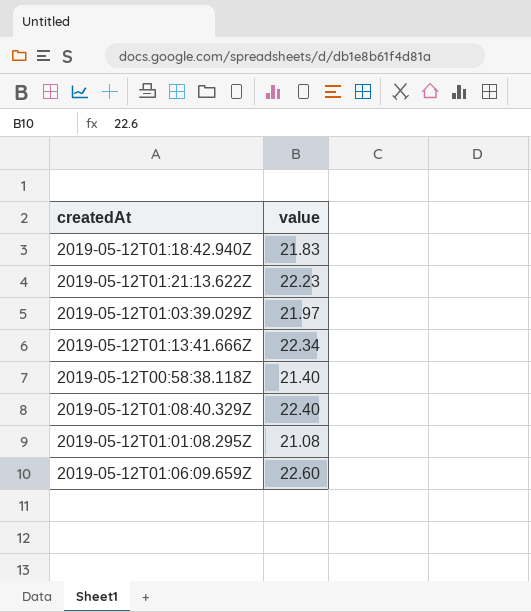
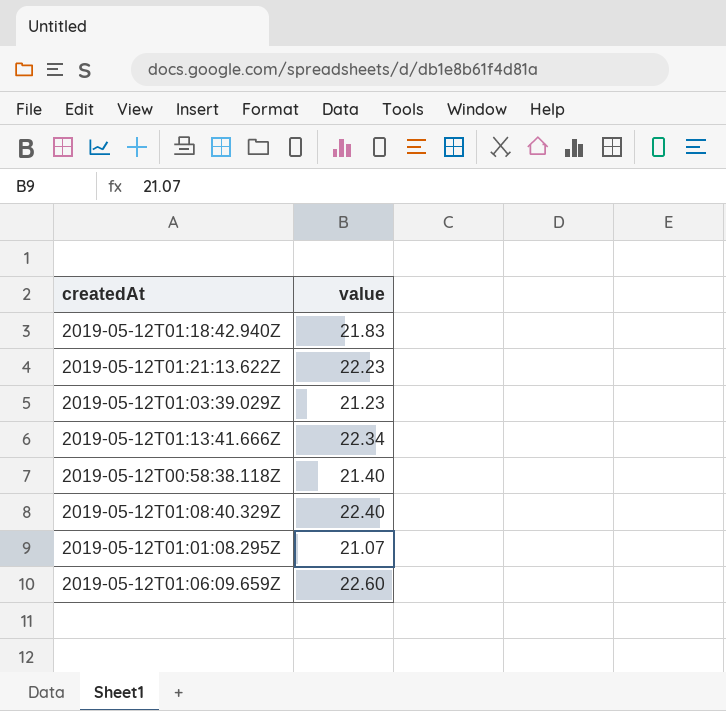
2019-05-12T01:03:39.029Z | value: 21.97 -> 21.23
2019-05-12T01:01:08.295Z | value: 21.08 -> 21.07

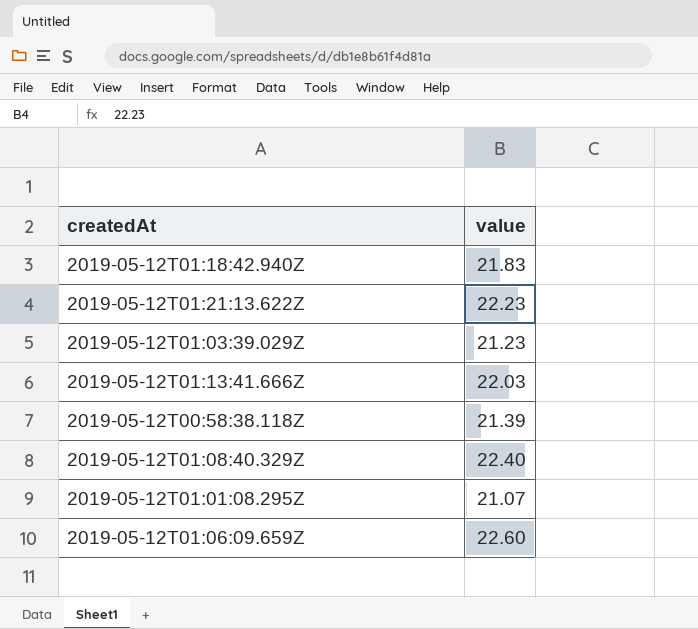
2019-05-12T01:13:41.666Z | value: 22.34 -> 22.03
2019-05-12T00:58:38.118Z | value: 21.40 -> 21.39

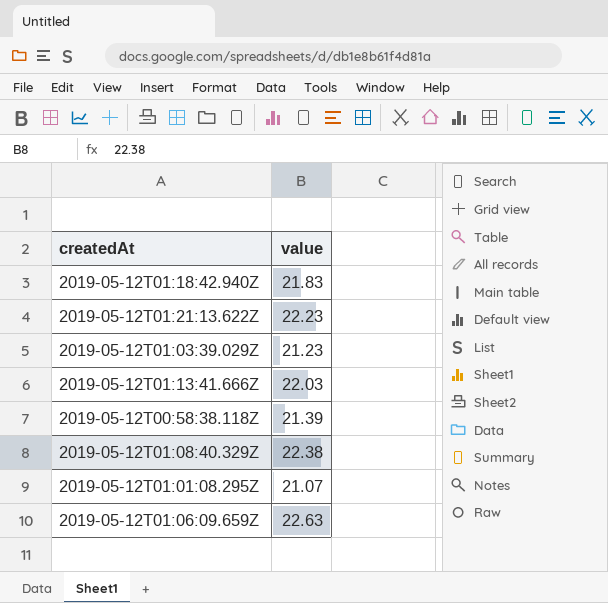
2019-05-12T01:08:40.329Z | value: 22.40 -> 22.38
2019-05-12T01:06:09.659Z | value: 22.60 -> 22.63

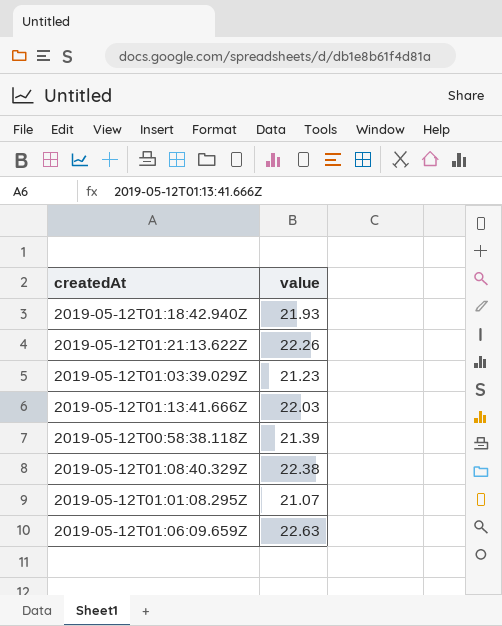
2019-05-12T01:18:42.940Z | value: 21.83 -> 21.93
2019-05-12T01:21:13.622Z | value: 22.23 -> 22.26

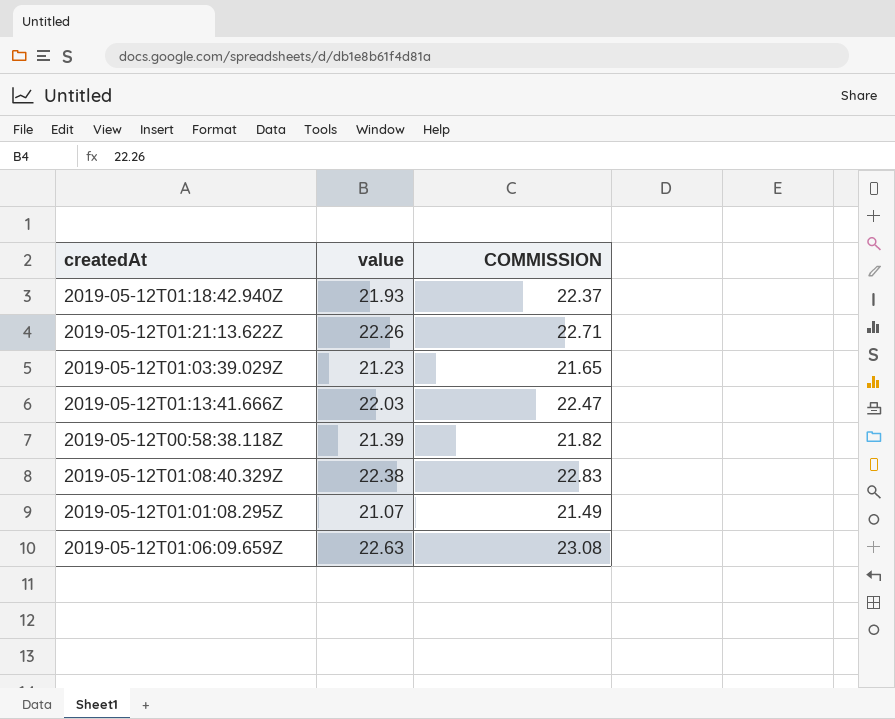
column COMMISSION | formula: none -> [value] * 1.02

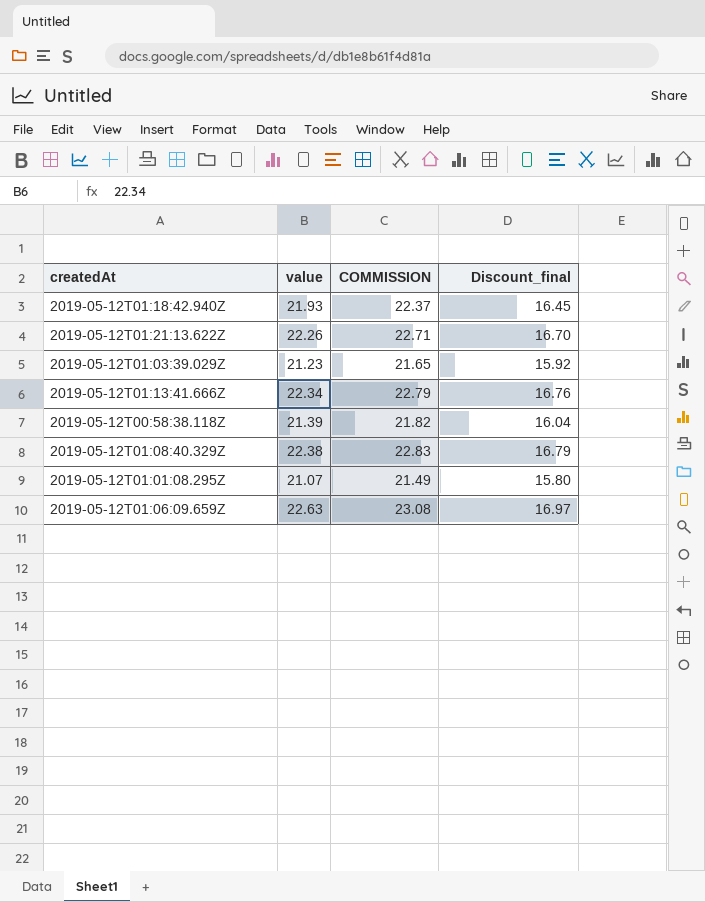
column Discount_final | formula: none -> [value] * 0.75
2019-05-12T01:13:41.666Z | value: 22.03 -> 22.34
2019-05-12T01:13:41.666Z | COMMISSION: 22.47 -> 22.79

